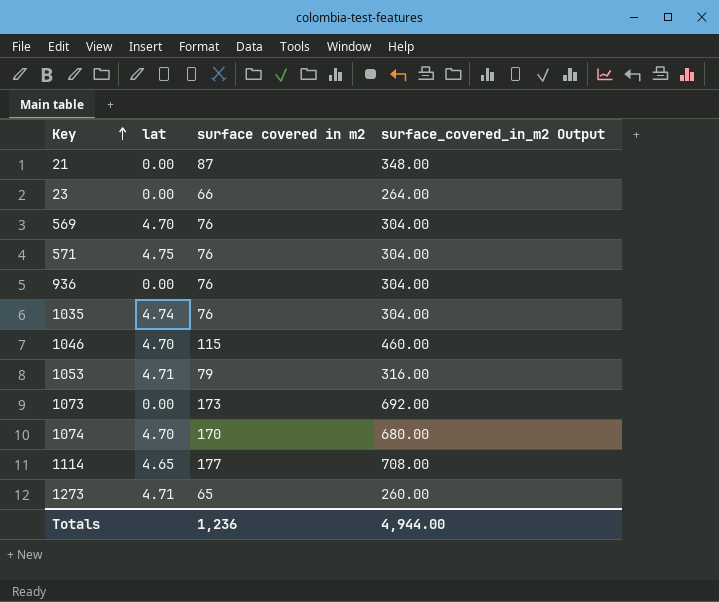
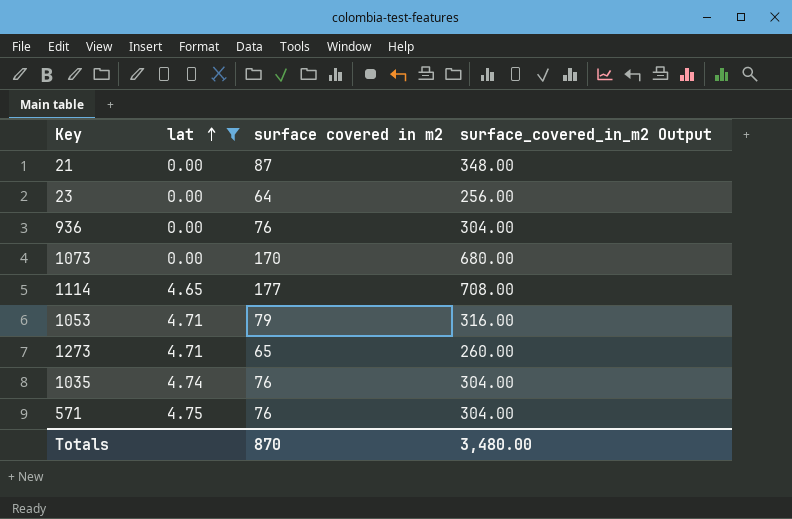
filter: none -> lat != 4.70
row order: Key ascending -> lat ascending
23 | surface covered in m2: 66 -> 64
23 | surface_covered_in_m2 Output: 264.00 -> 256.00
1073 | surface covered in m2: 173 -> 170
1073 | surface_covered_in_m2 Output: 692.00 -> 680.00
Totals | surface covered in m2: 1,236 -> 870
Totals | surface_covered_in_m2 Output: 4,944.00 -> 3,480.00

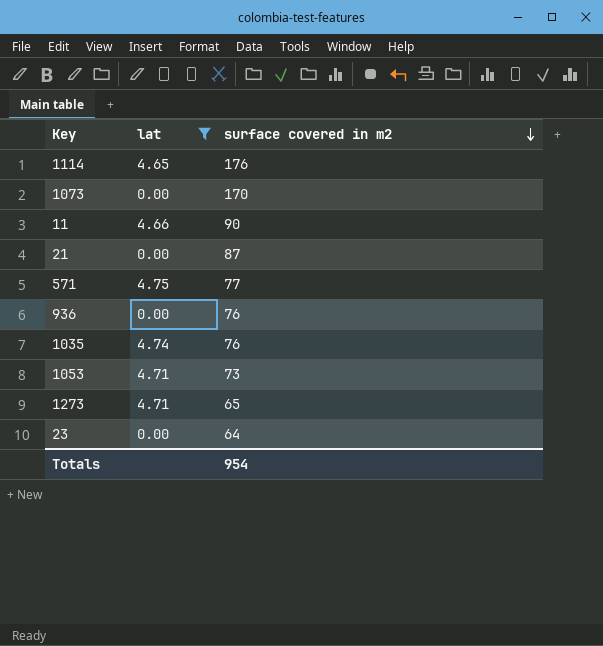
row order: lat ascending -> surface covered in m2 descending
column surface_covered_in_m2 Output | formula: [surface covered in m2] * 4 -> none
1114 | surface covered in m2: 177 -> 176
row 11: none -> 4.66 | 90
571 | surface covered in m2: 76 -> 77
1053 | surface covered in m2: 79 -> 73
Totals | surface covered in m2: 870 -> 954

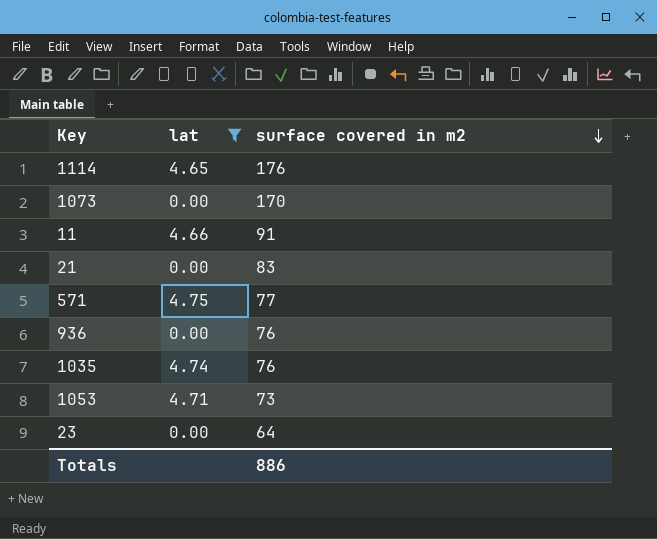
row 1273: 4.71 | 65 -> none
11 | surface covered in m2: 90 -> 91
21 | surface covered in m2: 87 -> 83
Totals | surface covered in m2: 954 -> 886

